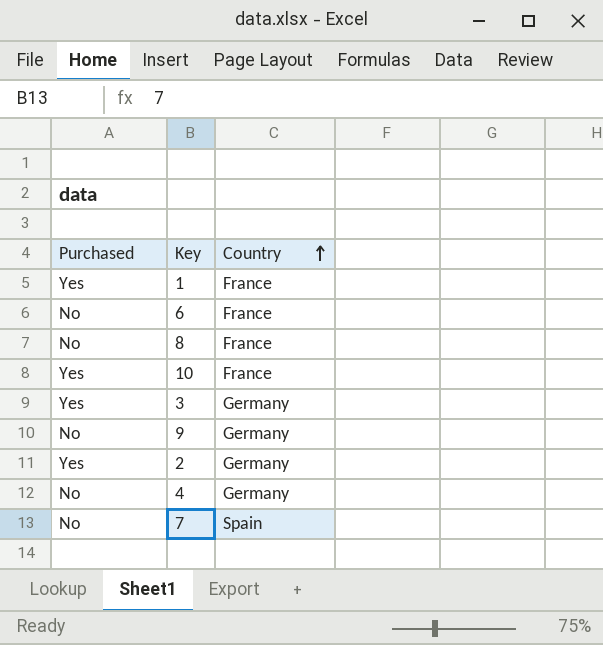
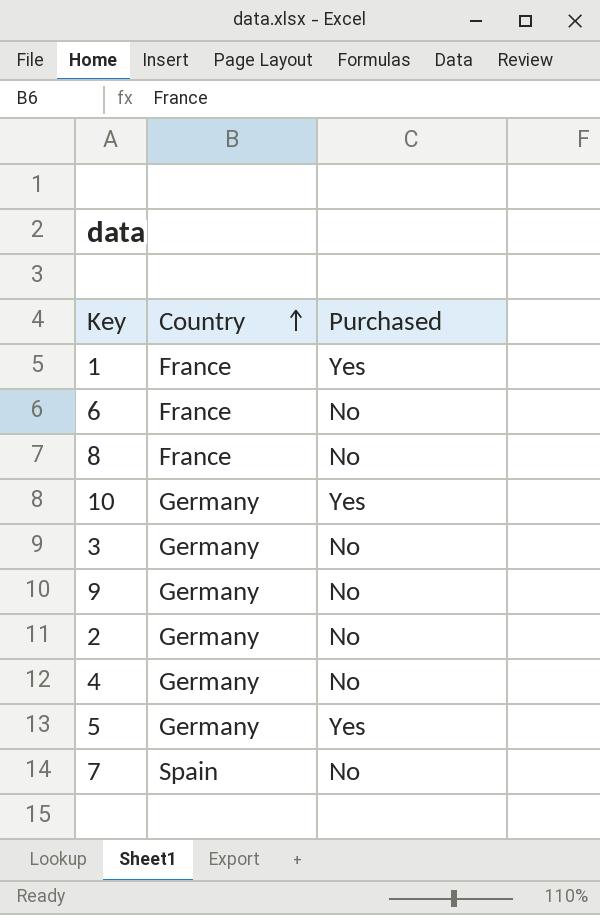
column Purchased | position: 1 -> 3
10 | Country: France -> Germany
3 | Purchased: Yes -> No
2 | Purchased: Yes -> No
row 5: none -> Germany | Yes

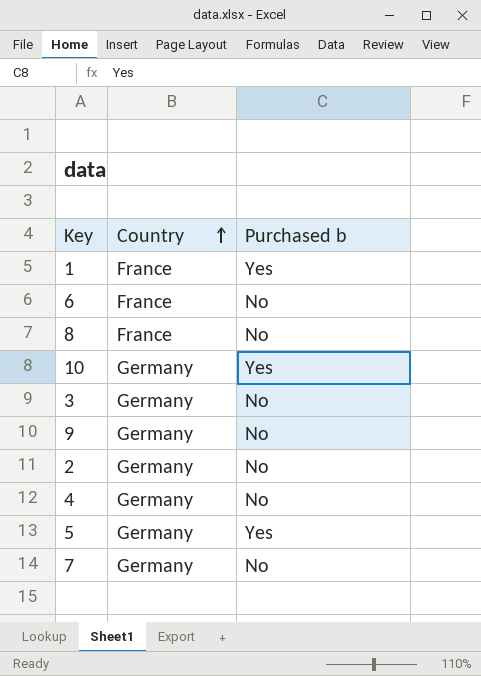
column name: Purchased -> Purchased b
7 | Country: Spain -> Germany

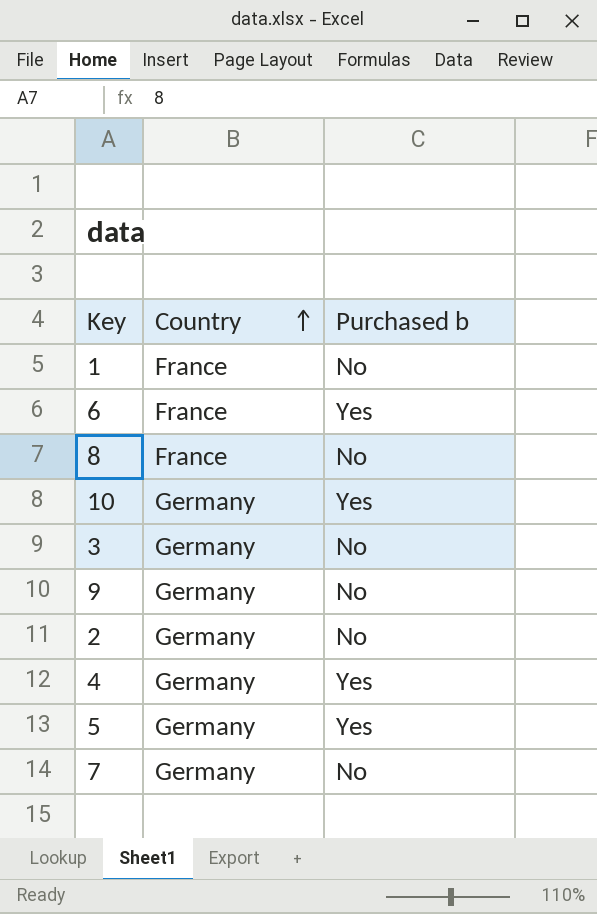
1 | Purchased b: Yes -> No
6 | Purchased b: No -> Yes
4 | Purchased b: No -> Yes

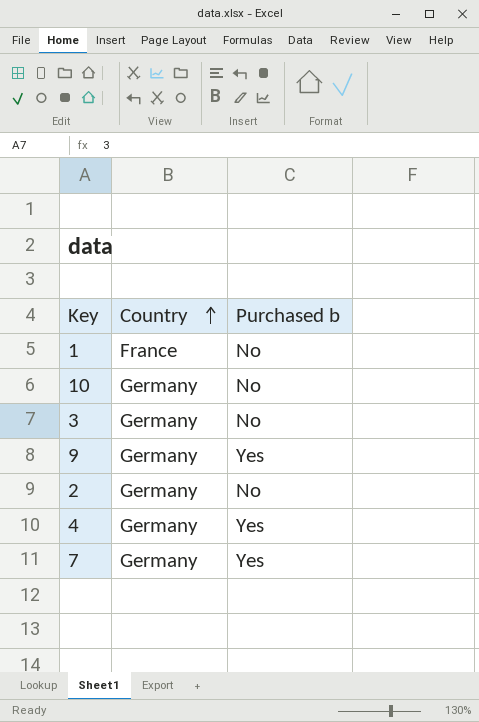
row 6: France | Yes -> none
row 8: France | No -> none
row 5: Germany | Yes -> none
10 | Purchased b: Yes -> No
9 | Purchased b: No -> Yes
7 | Purchased b: No -> Yes

